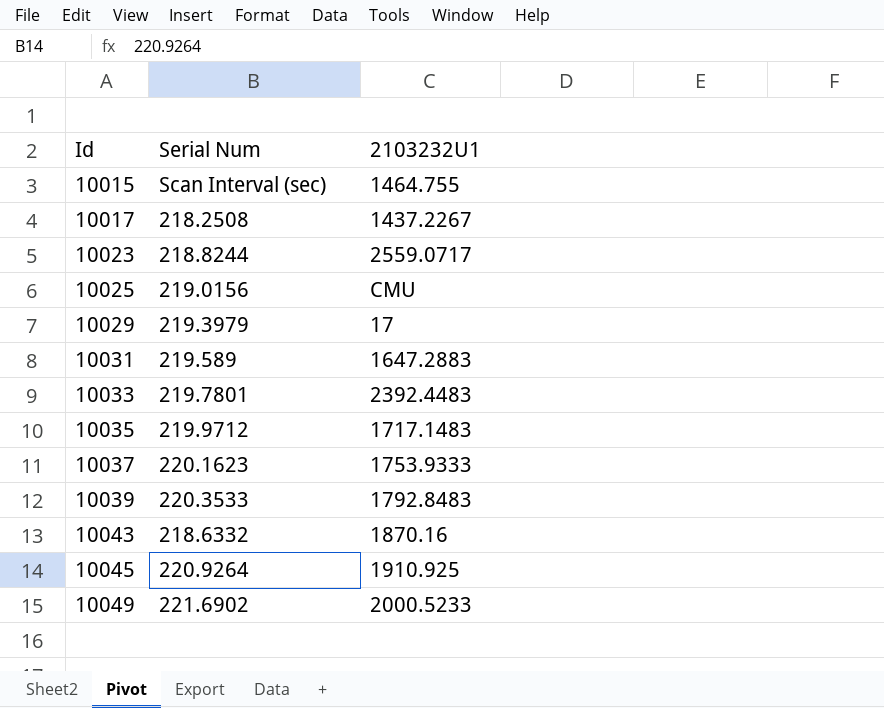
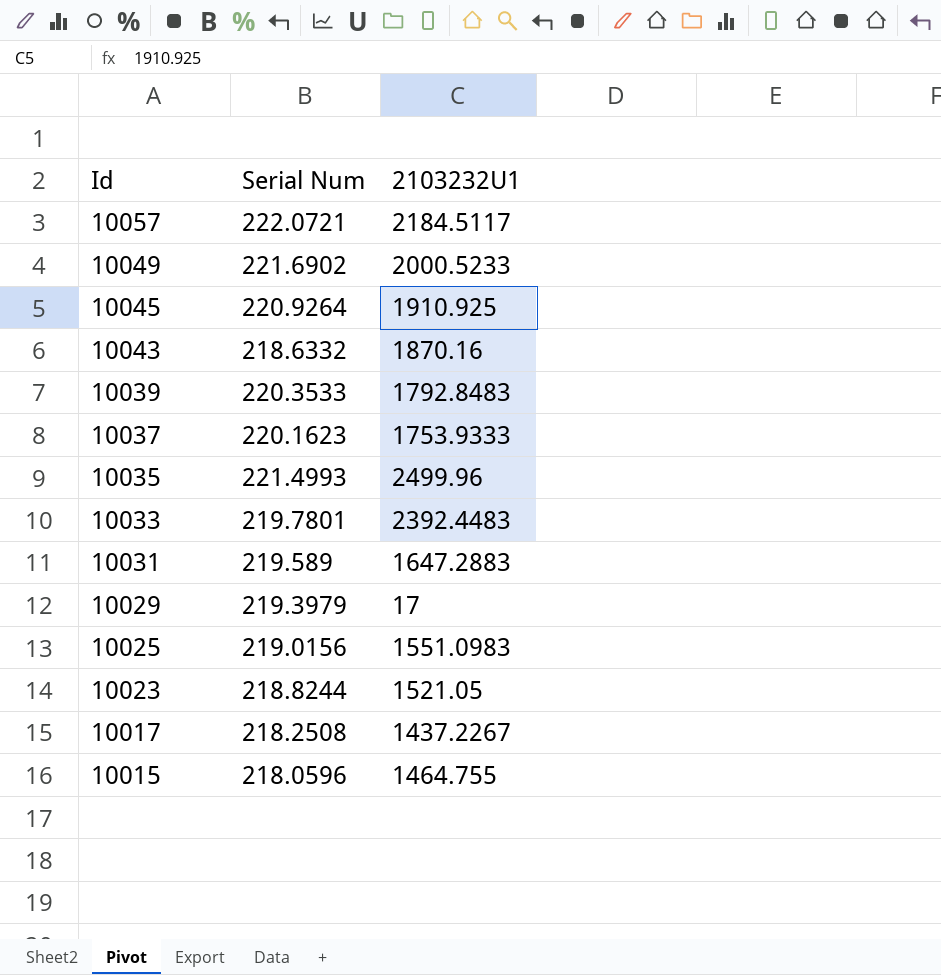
row order: Id ascending -> Id descending
row 10057: none -> 222.0721 | 2184.5117
10035 | Serial Num: 219.9712 -> 221.4993
10035 | 2103232U1: 1717.1483 -> 2499.96
10025 | 2103232U1: CMU -> 1551.0983
10023 | 2103232U1: 2559.0717 -> 1521.05
10015 | Serial Num: Scan Interval (sec) -> 218.0596

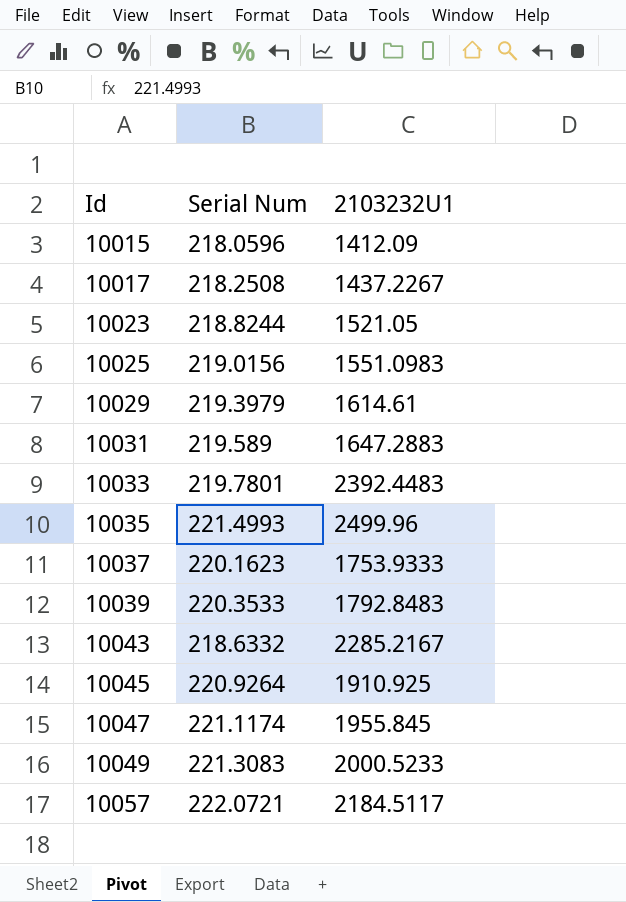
row order: Id descending -> Id ascending
10015 | 2103232U1: 1464.755 -> 1412.09
10029 | 2103232U1: 17 -> 1614.61
10043 | 2103232U1: 1870.16 -> 2285.2167
row 10047: none -> 221.1174 | 1955.845
10049 | Serial Num: 221.6902 -> 221.3083

